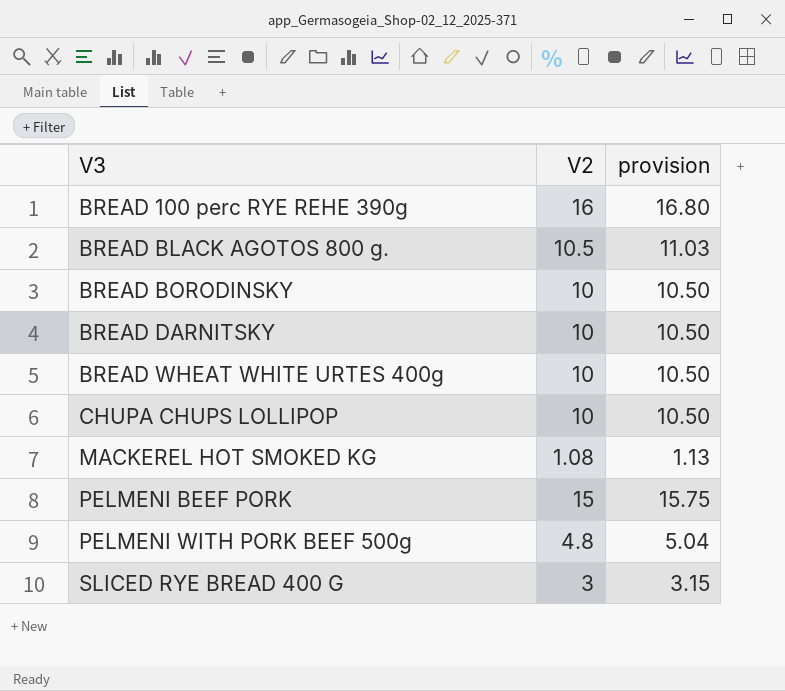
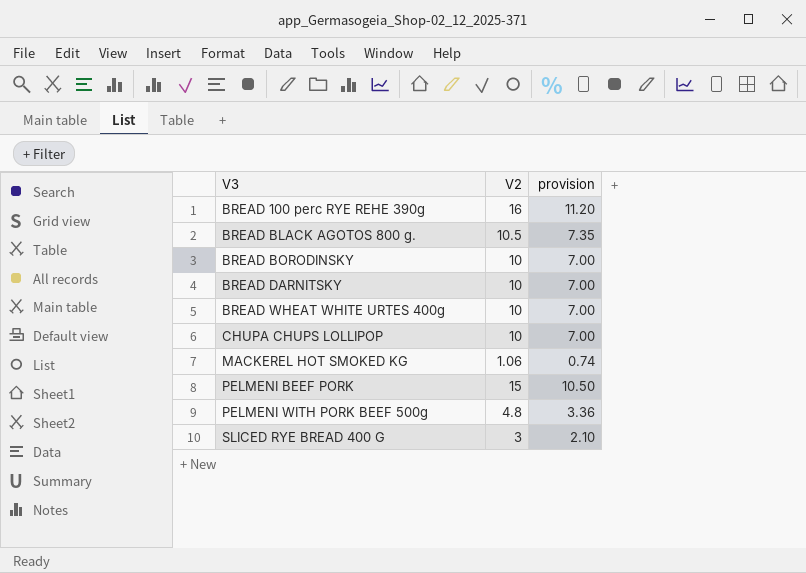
column provision | formula: [V2] * 1.05 -> [V2] * 0.7
MACKEREL HOT SMOKED KG | V2: 1.08 -> 1.06

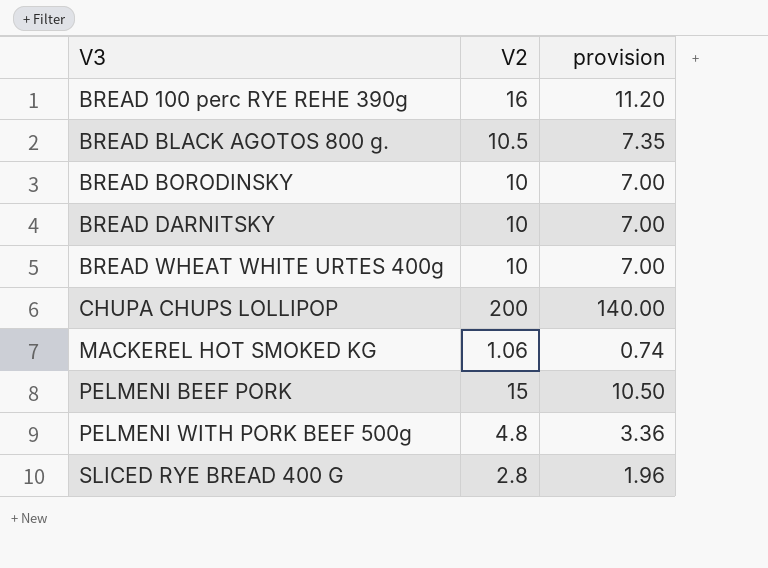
CHUPA CHUPS LOLLIPOP | V2: 10 -> 200
CHUPA CHUPS LOLLIPOP | provision: 7.00 -> 140.00
SLICED RYE BREAD 400 G | V2: 3 -> 2.8
SLICED RYE BREAD 400 G | provision: 2.10 -> 1.96

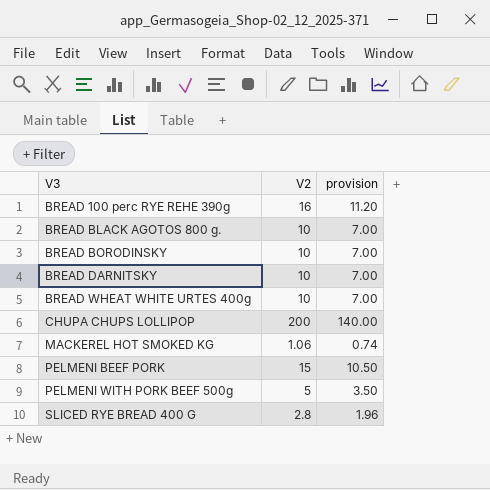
BREAD BLACK AGOTOS 800 g. | V2: 10.5 -> 10
BREAD BLACK AGOTOS 800 g. | provision: 7.35 -> 7.00
PELMENI WITH PORK BEEF 500g | V2: 4.8 -> 5
PELMENI WITH PORK BEEF 500g | provision: 3.36 -> 3.50

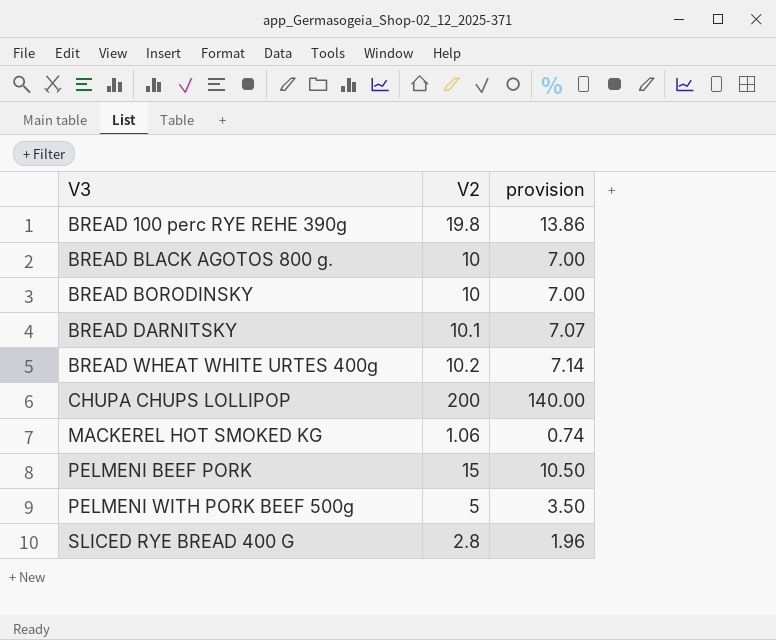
BREAD 100 perc RYE RЕHE 390g | V2: 16 -> 19.8
BREAD 100 perc RYE RЕHE 390g | provision: 11.20 -> 13.86
BREAD DARNITSKY | V2: 10 -> 10.1
BREAD DARNITSKY | provision: 7.00 -> 7.07
BREAD WHEAT WHITE URTES 400g | V2: 10 -> 10.2
BREAD WHEAT WHITE URTES 400g | provision: 7.00 -> 7.14

